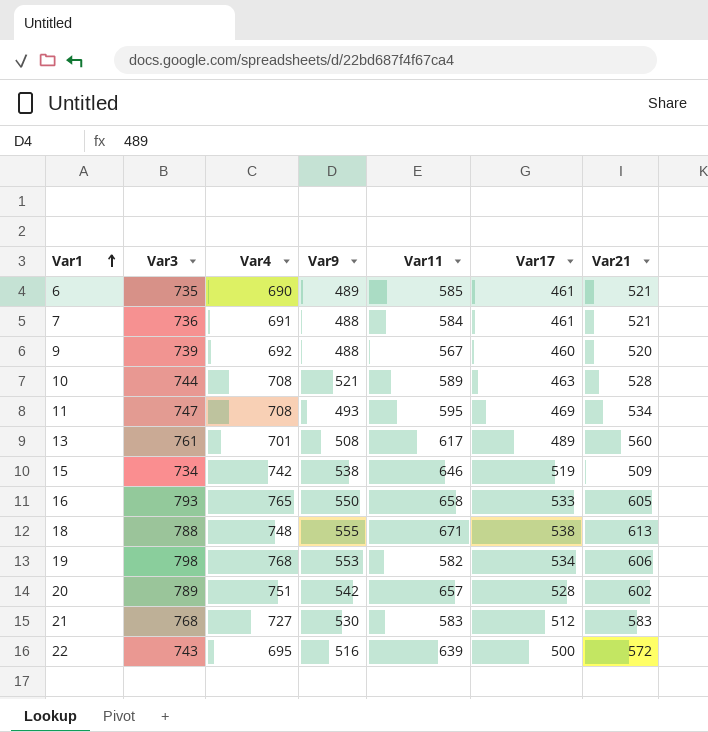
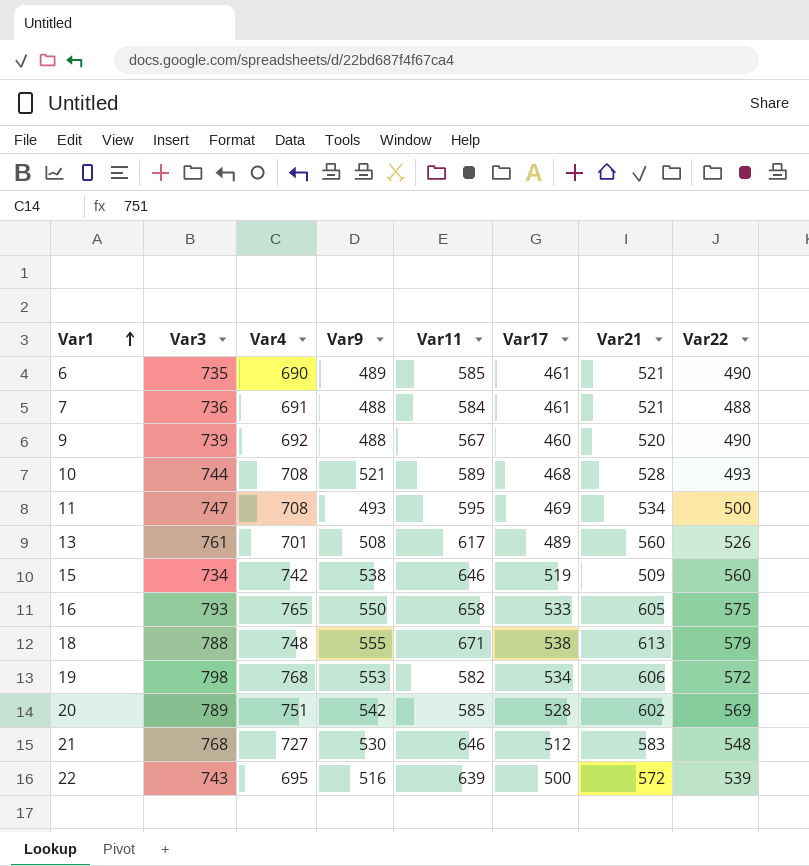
column Var22 | position: none -> 8
10 | Var17: 463 -> 468
20 | Var11: 657 -> 585
21 | Var11: 583 -> 646

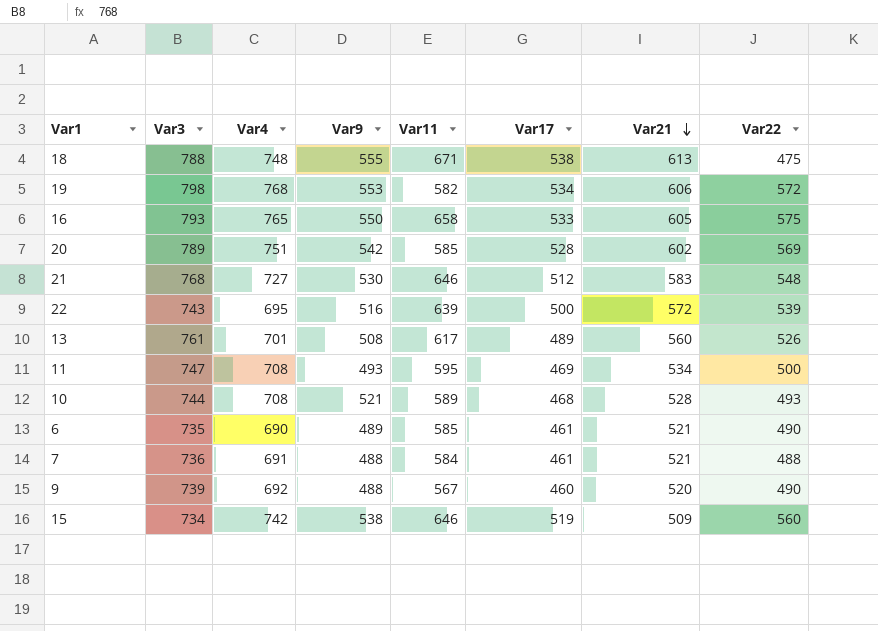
row order: Var1 ascending -> Var21 descending
18 | Var22: 579 -> 475

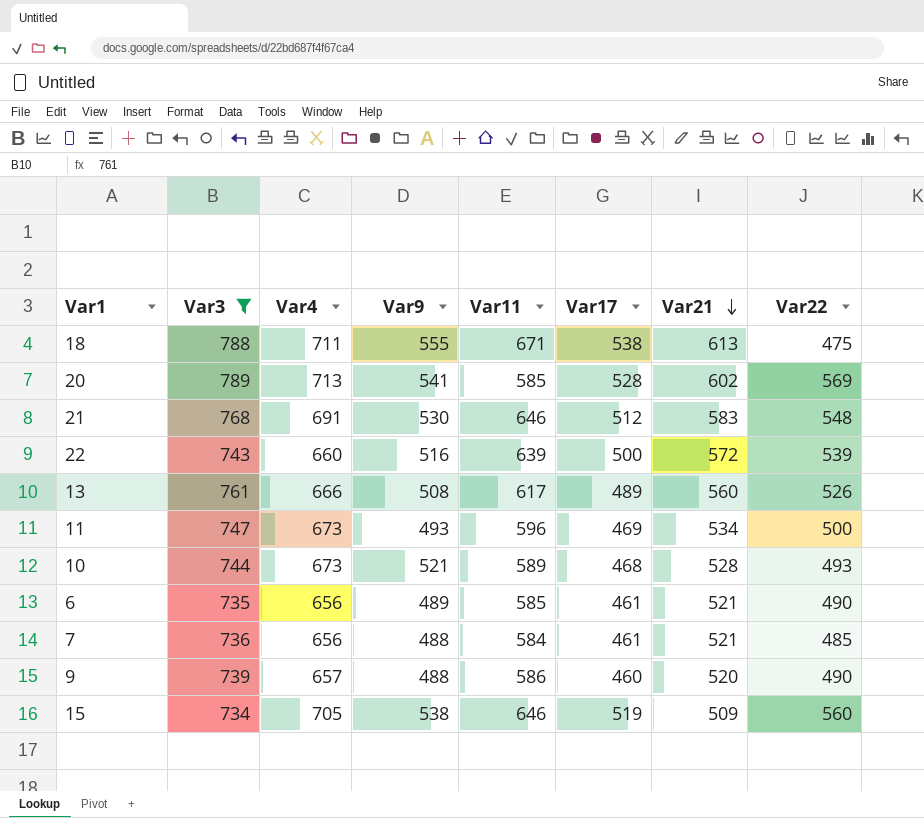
filter: none -> Var3 <= 789
18 | Var4: 748 -> 711
20 | Var4: 751 -> 713
20 | Var9: 542 -> 541
21 | Var4: 727 -> 691
22 | Var4: 695 -> 660
13 | Var4: 701 -> 666
11 | Var4: 708 -> 673
11 | Var11: 595 -> 596
10 | Var4: 708 -> 673
6 | Var4: 690 -> 656
7 | Var4: 691 -> 656
7 | Var22: 488 -> 485
9 | Var4: 692 -> 657
9 | Var11: 567 -> 586
15 | Var4: 742 -> 705

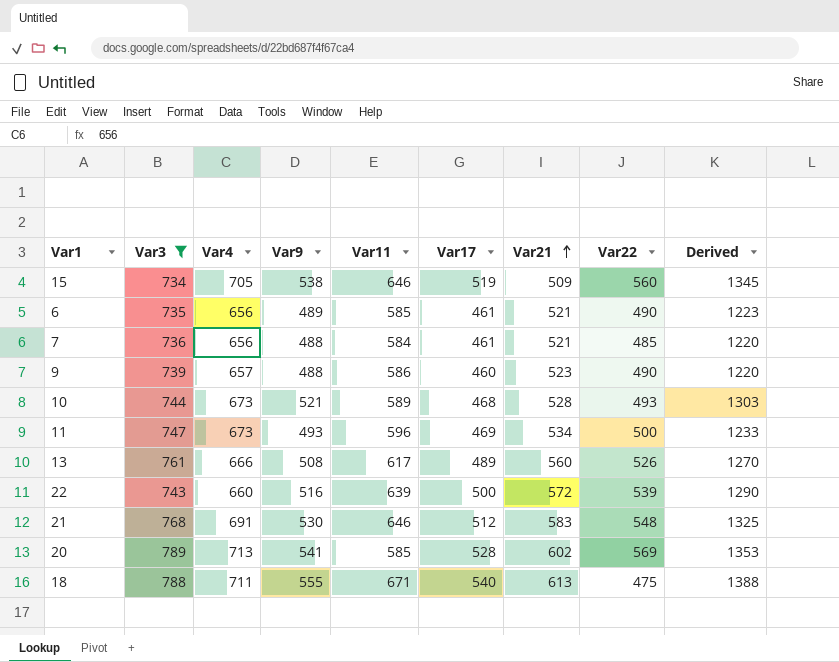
row order: Var21 descending -> Var21 ascending
column Derived | formula: none -> [Var9] * 2.5
9 | Var21: 520 -> 523
18 | Var17: 538 -> 540

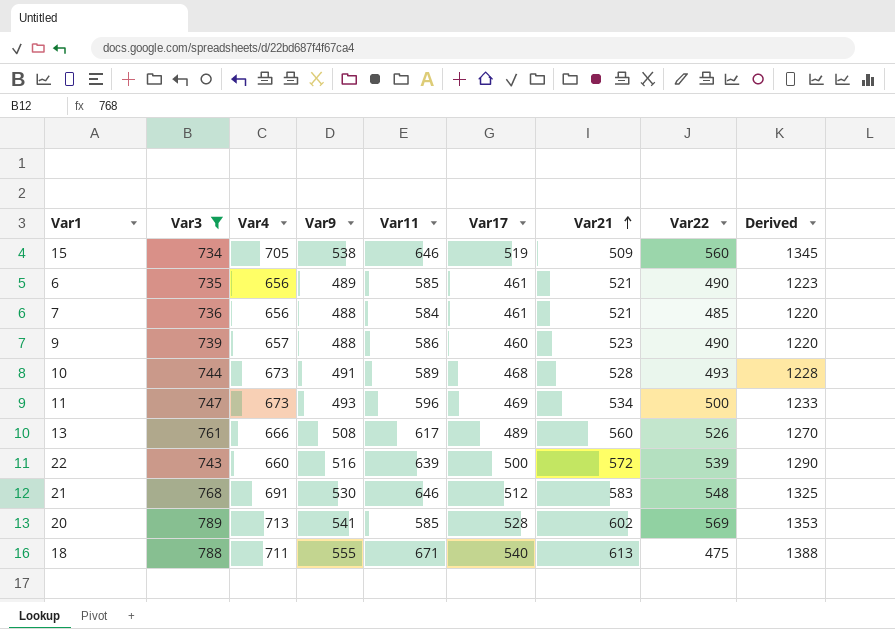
10 | Var9: 521 -> 491
10 | Derived: 1303 -> 1228

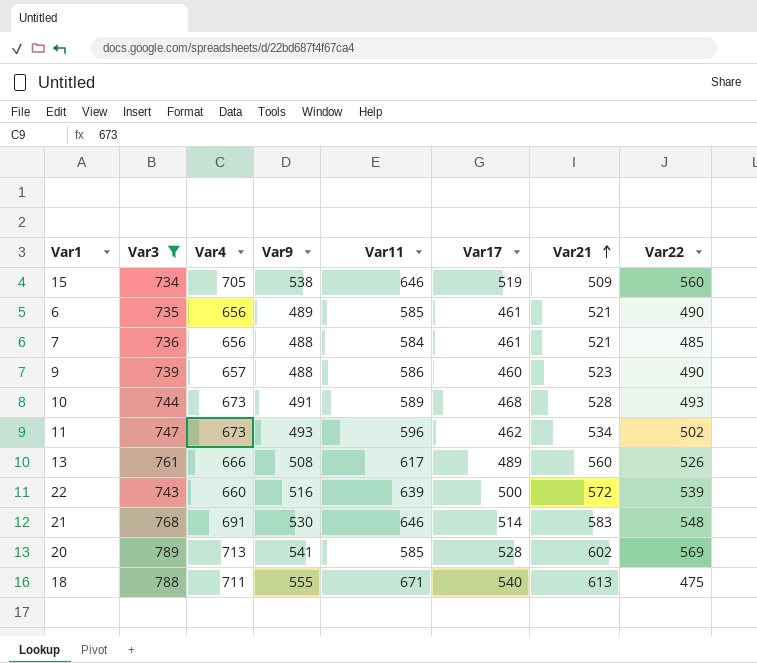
column Derived | formula: [Var9] * 2.5 -> none
11 | Var17: 469 -> 462
11 | Var22: 500 -> 502
21 | Var17: 512 -> 514

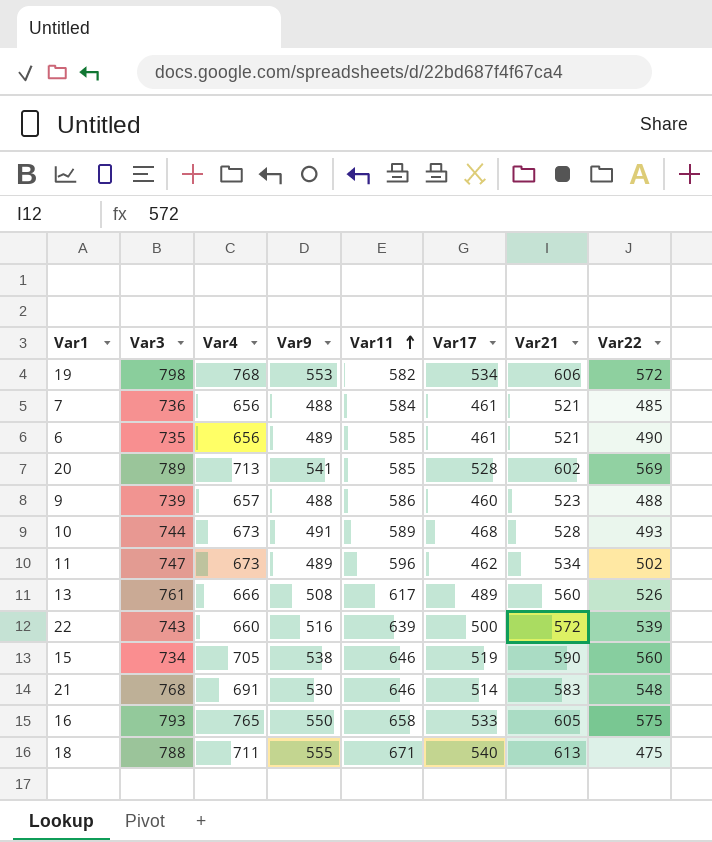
filter: Var3 <= 789 -> none
row order: Var21 ascending -> Var11 ascending
9 | Var22: 490 -> 488
11 | Var9: 493 -> 489
15 | Var21: 509 -> 590

